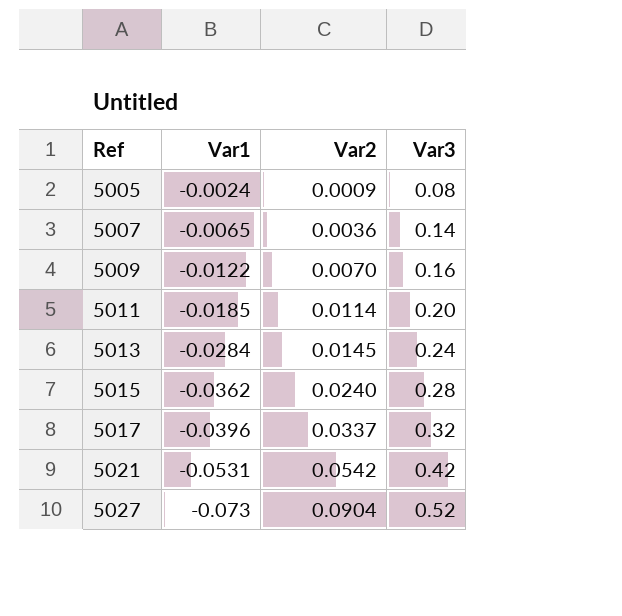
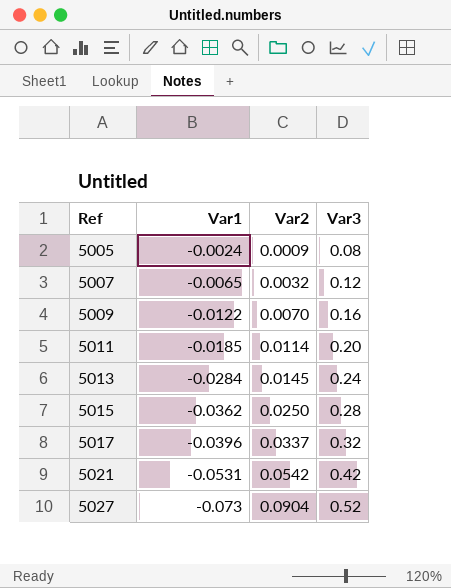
5007 | Var2: 0.0036 -> 0.0032
5007 | Var3: 0.14 -> 0.12
5015 | Var2: 0.0240 -> 0.0250

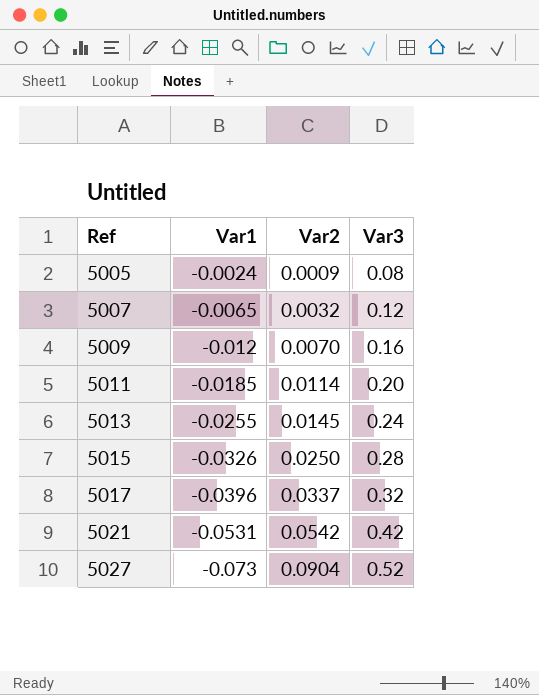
5009 | Var1: -0.0122 -> -0.012
5013 | Var1: -0.0284 -> -0.0255
5015 | Var1: -0.0362 -> -0.0326

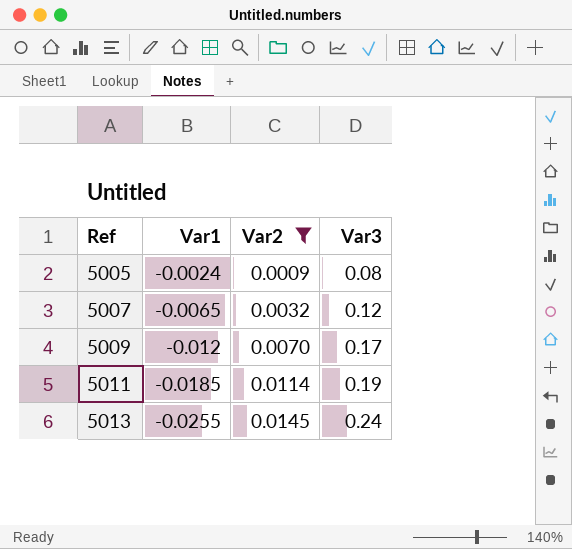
filter: none -> Var2 <= 0.0145
5009 | Var3: 0.16 -> 0.17
5011 | Var3: 0.20 -> 0.19

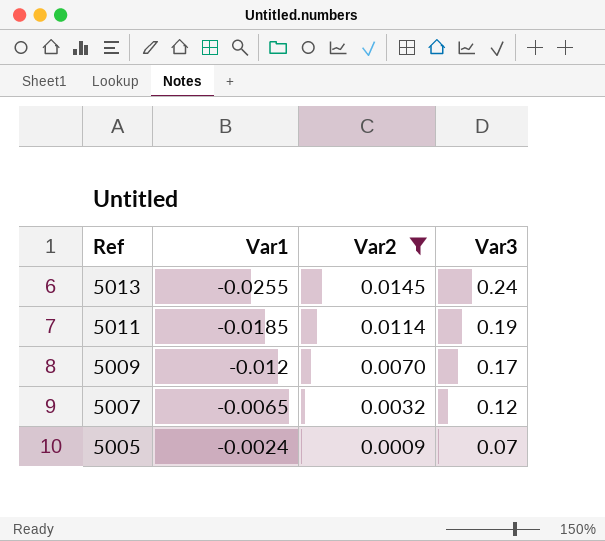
row order: Ref ascending -> Ref descending
5005 | Var3: 0.08 -> 0.07

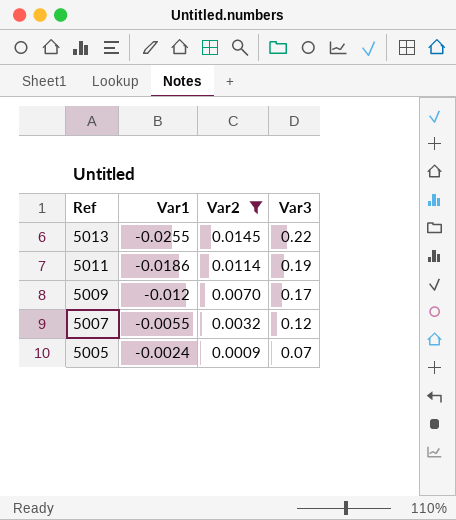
5013 | Var3: 0.24 -> 0.22
5011 | Var1: -0.0185 -> -0.0186
5007 | Var1: -0.0065 -> -0.0055

